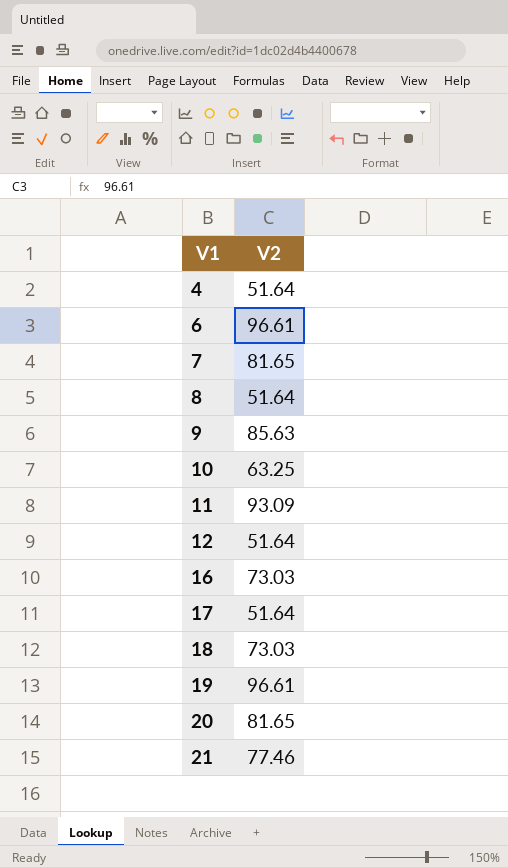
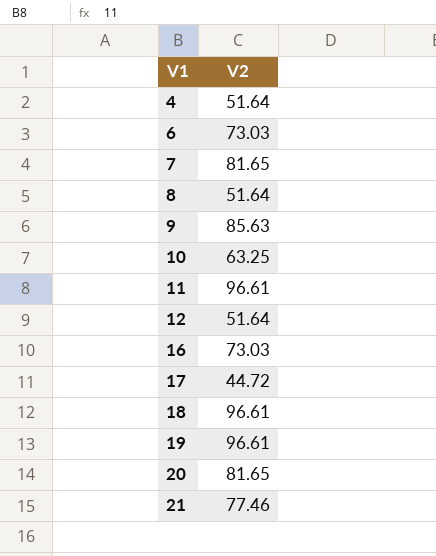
6 | V2: 96.61 -> 73.03
11 | V2: 93.09 -> 96.61
17 | V2: 51.64 -> 44.72
18 | V2: 73.03 -> 96.61

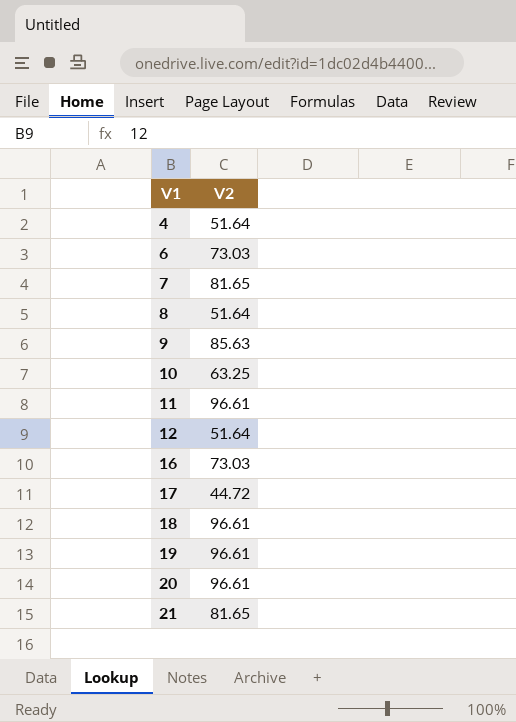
20 | V2: 81.65 -> 96.61
21 | V2: 77.46 -> 81.65

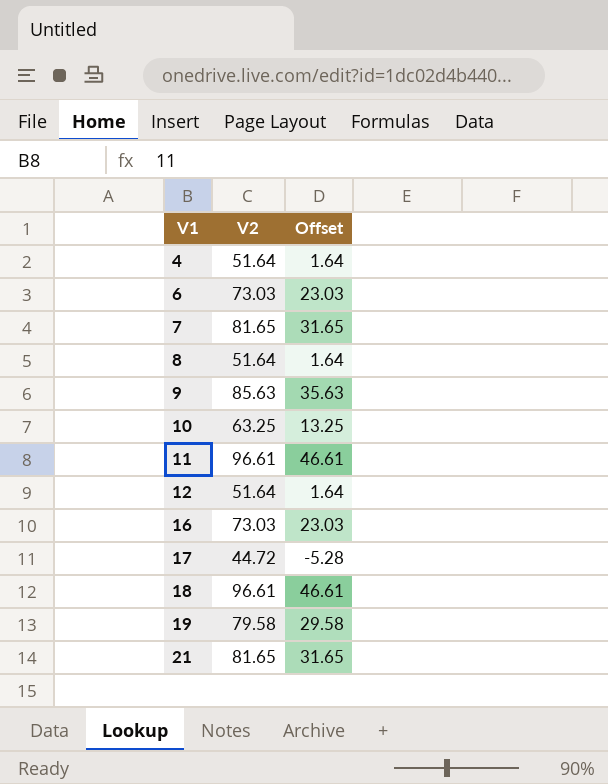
column Offset | formula: none -> [V2] - 50
row 20: 96.61 -> none
19 | V2: 96.61 -> 79.58

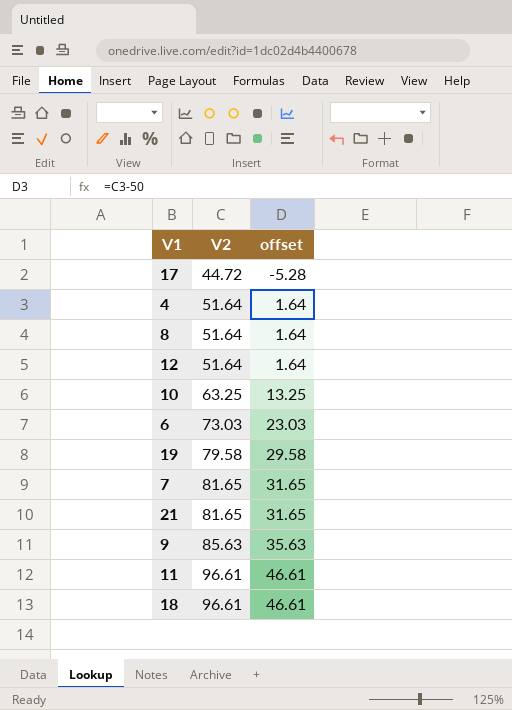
row order: V1 ascending -> V2 ascending
column name: Offset -> offset
row 16: 73.03 | 23.03 -> none

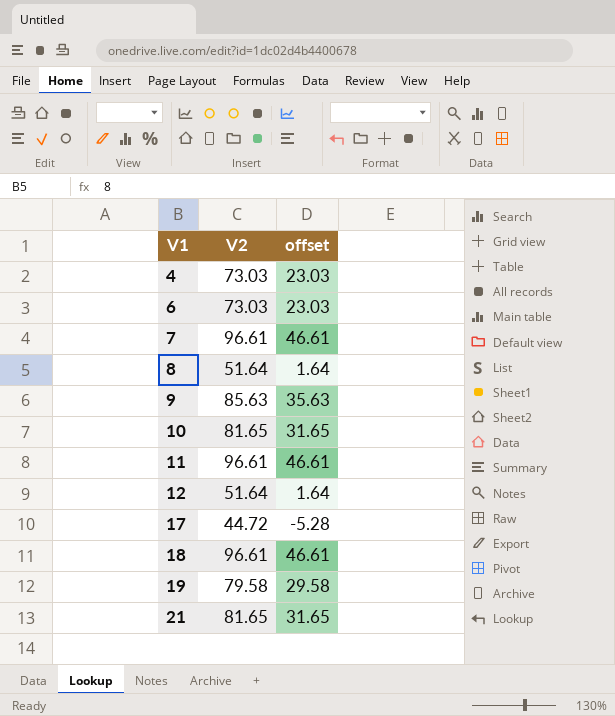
row order: V2 ascending -> V1 ascending
4 | V2: 51.64 -> 73.03
4 | offset: 1.64 -> 23.03
7 | V2: 81.65 -> 96.61
7 | offset: 31.65 -> 46.61
10 | V2: 63.25 -> 81.65
10 | offset: 13.25 -> 31.65

